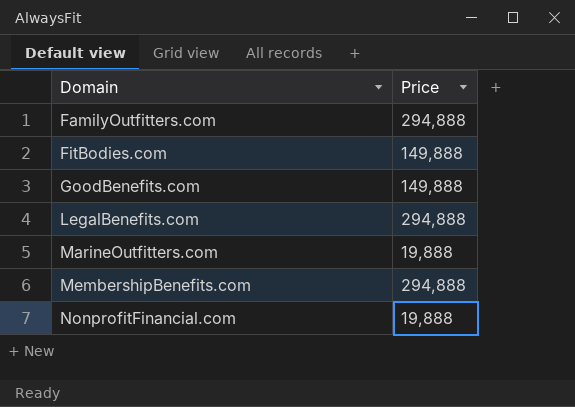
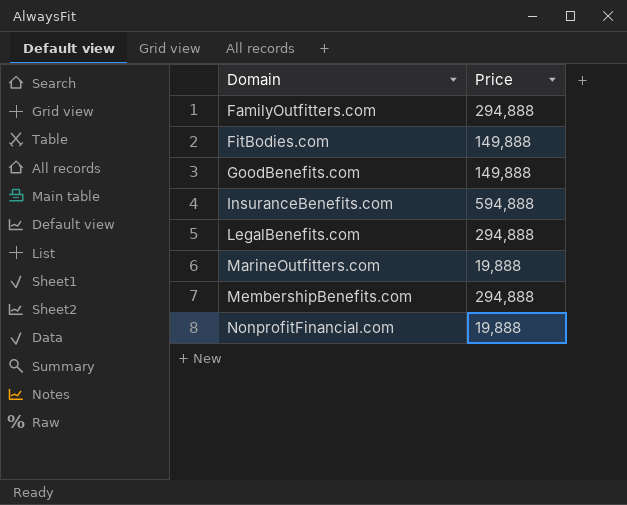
row InsuranceBenefits.com: none -> 594,888

